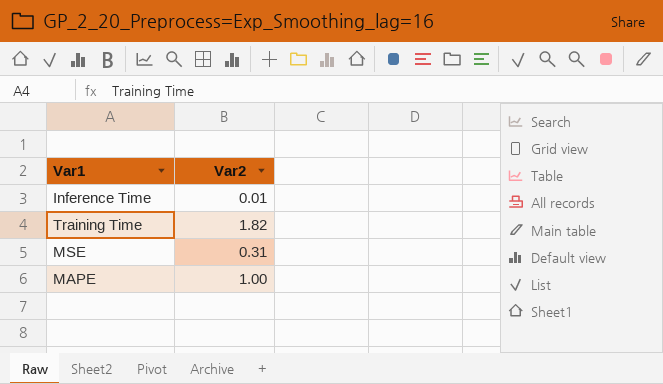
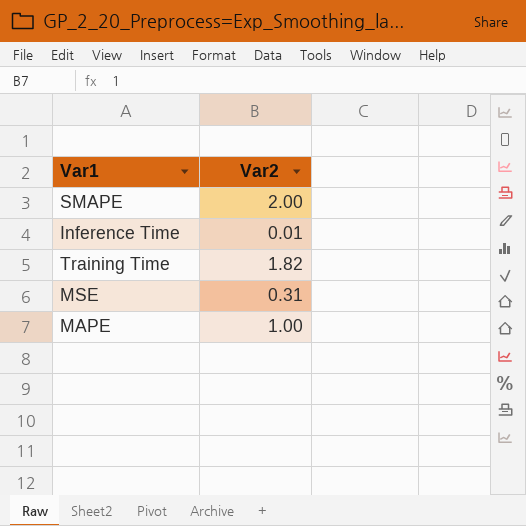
row SMAPE: none -> 2.00

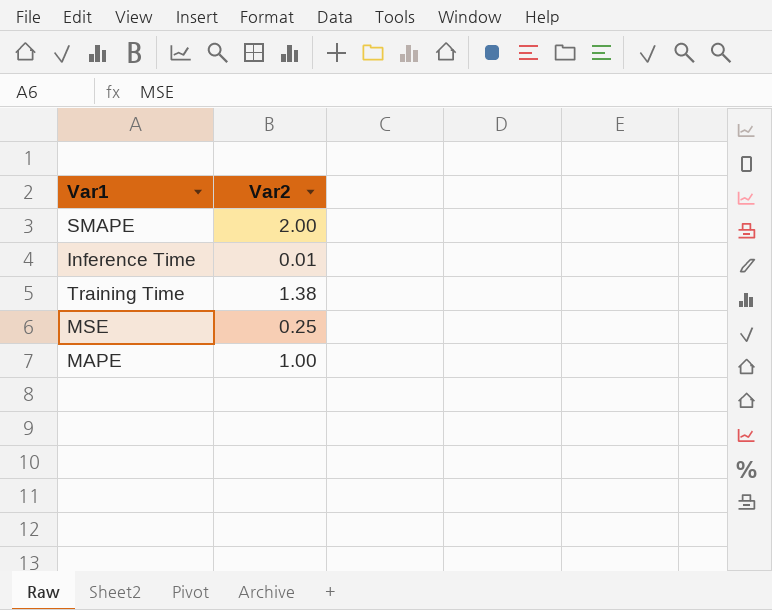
Training Time | Var2: 1.82 -> 1.38
MSE | Var2: 0.31 -> 0.25

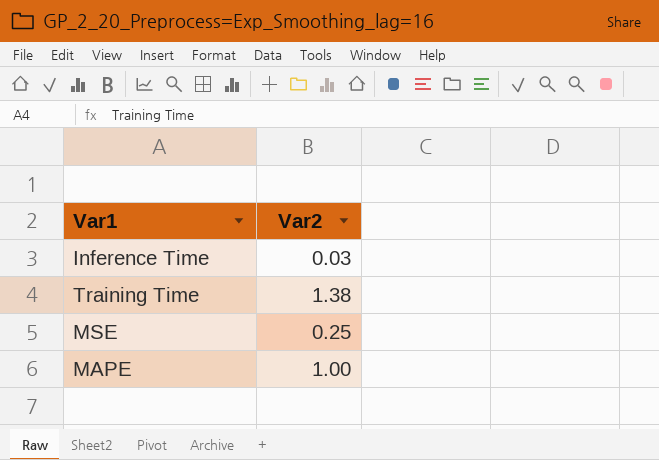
row SMAPE: 2.00 -> none
Inference Time | Var2: 0.01 -> 0.03

